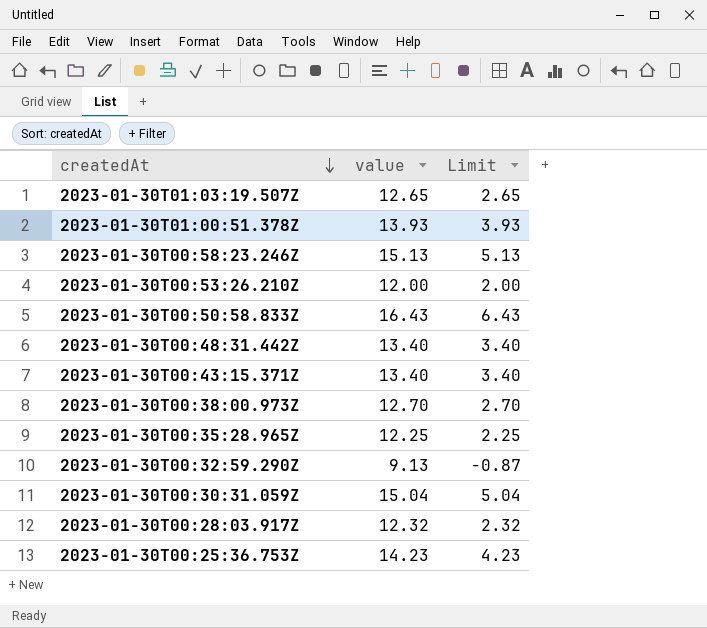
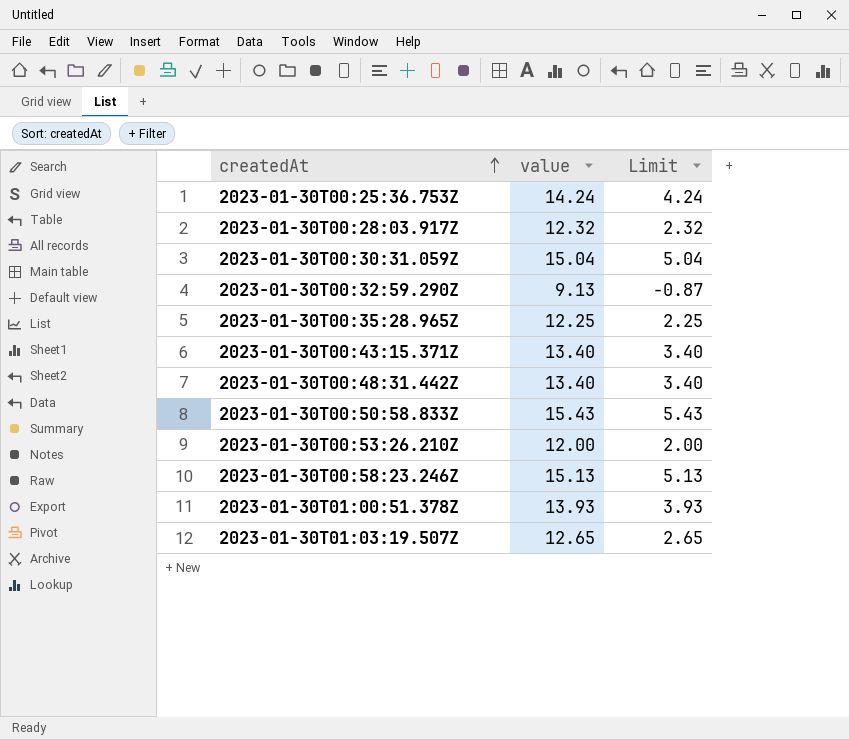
row order: createdAt descending -> createdAt ascending
row 2023-01-30T00:38:00.973Z: 12.70 | 2.70 -> none
2023-01-30T00:25:36.753Z | value: 14.23 -> 14.24
2023-01-30T00:25:36.753Z | Limit: 4.23 -> 4.24
2023-01-30T00:50:58.833Z | value: 16.43 -> 15.43
2023-01-30T00:50:58.833Z | Limit: 6.43 -> 5.43

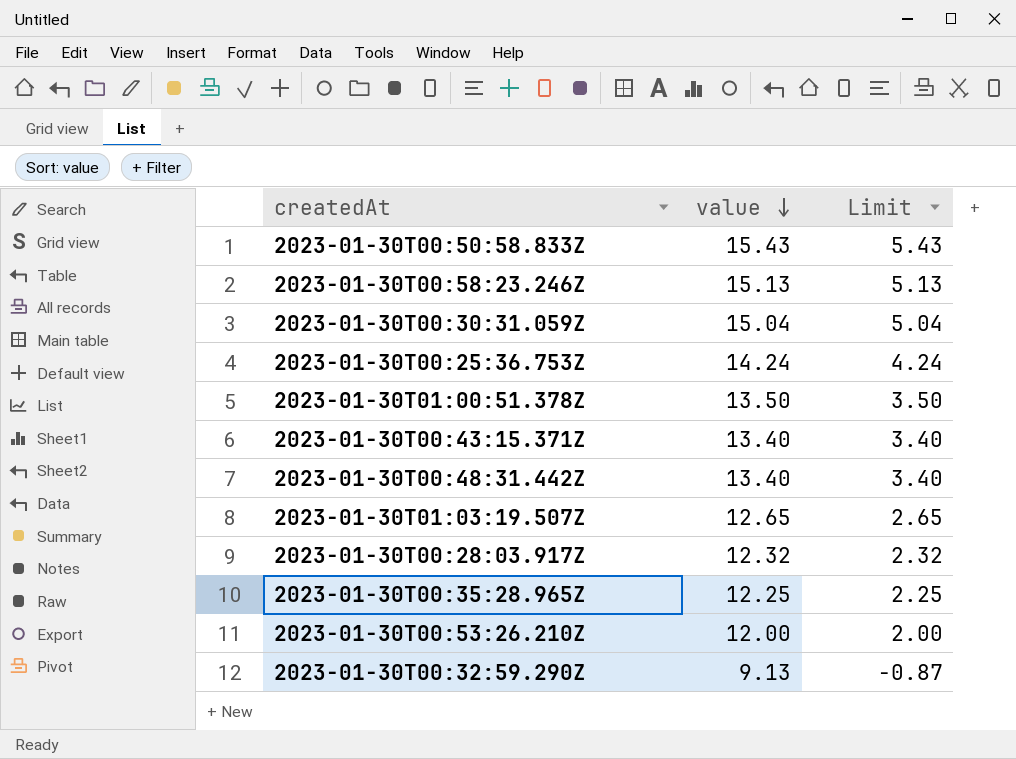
row order: createdAt ascending -> value descending
2023-01-30T01:00:51.378Z | value: 13.93 -> 13.50
2023-01-30T01:00:51.378Z | Limit: 3.93 -> 3.50

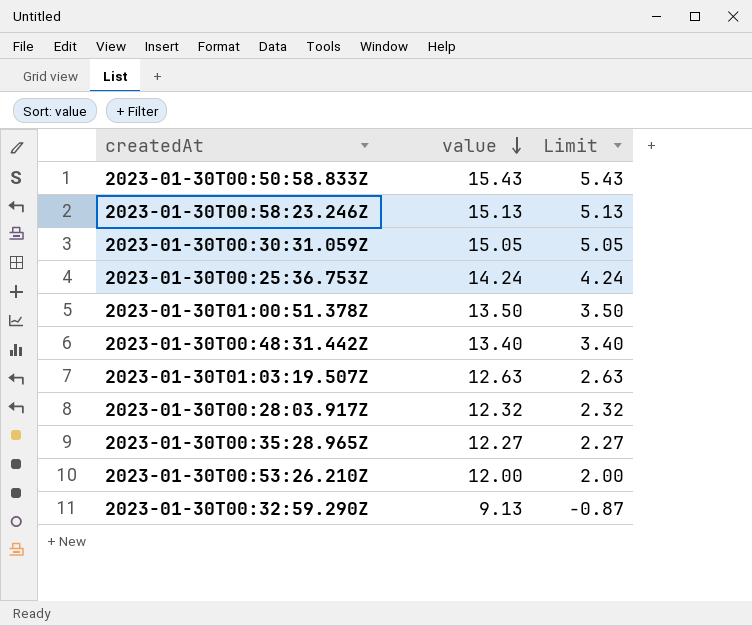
row 2023-01-30T00:43:15.371Z: 13.40 | 3.40 -> none
2023-01-30T00:30:31.059Z | value: 15.04 -> 15.05
2023-01-30T00:30:31.059Z | Limit: 5.04 -> 5.05
2023-01-30T01:03:19.507Z | value: 12.65 -> 12.63
2023-01-30T01:03:19.507Z | Limit: 2.65 -> 2.63
2023-01-30T00:35:28.965Z | value: 12.25 -> 12.27
2023-01-30T00:35:28.965Z | Limit: 2.25 -> 2.27

